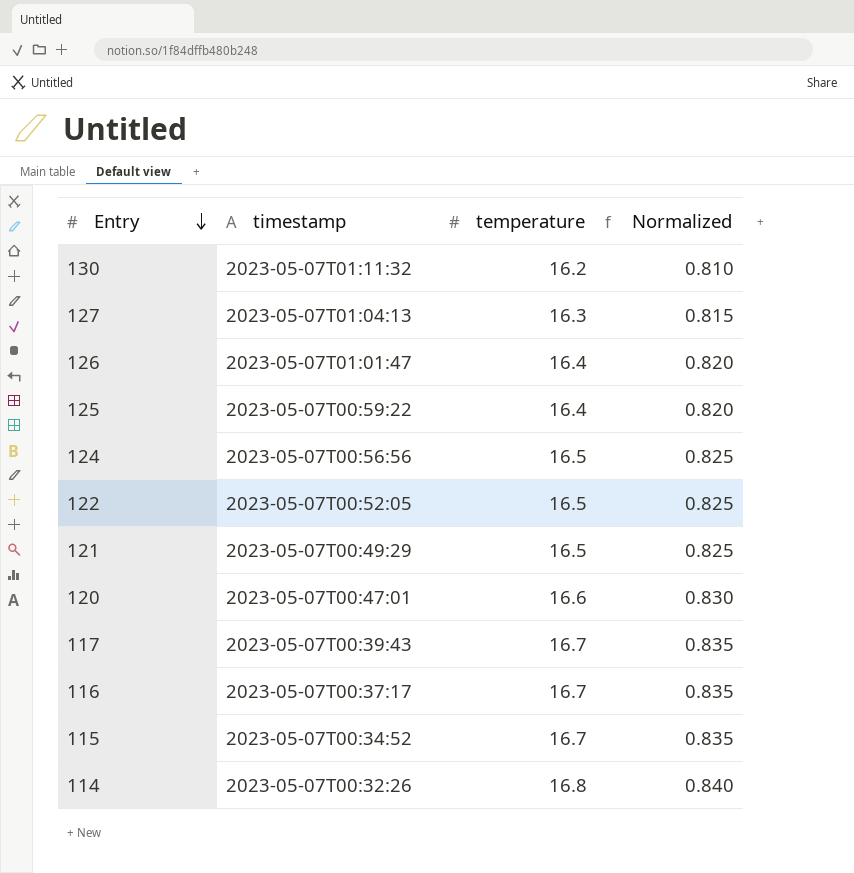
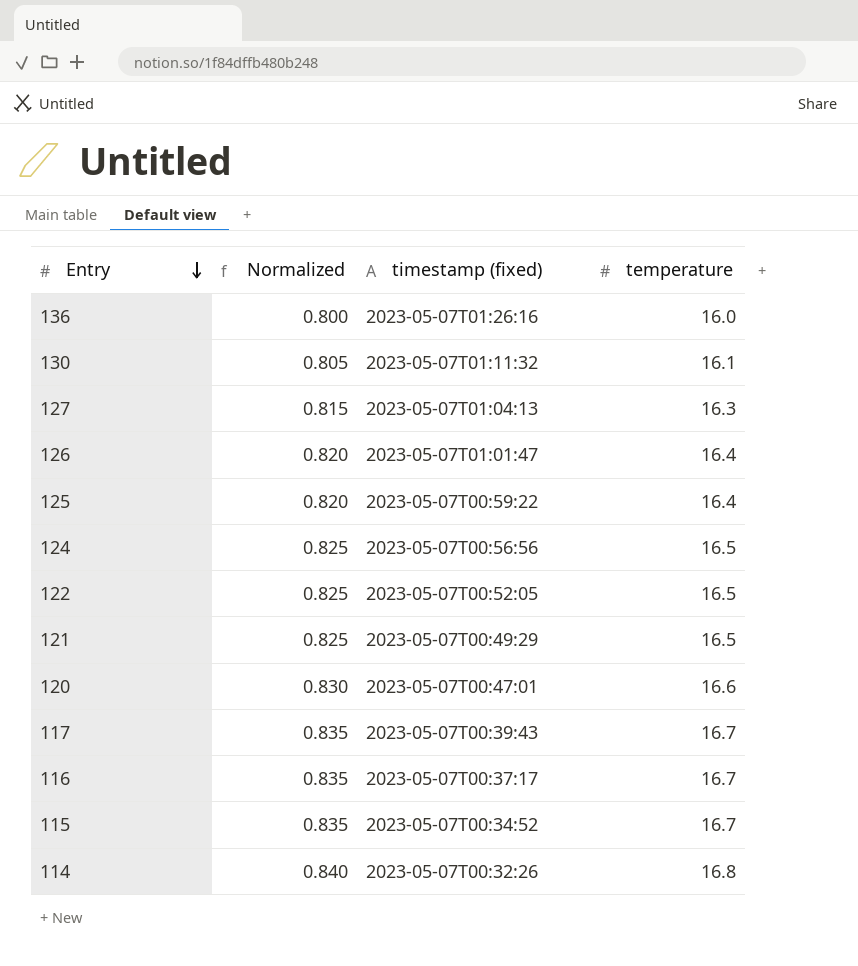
column Normalized | position: 4 -> 2
column name: timestamp -> timestamp (fixed)
row 136: none -> 0.800 | 2023-05-07T01:26:16 | 16.0
130 | Normalized: 0.810 -> 0.805
130 | temperature: 16.2 -> 16.1

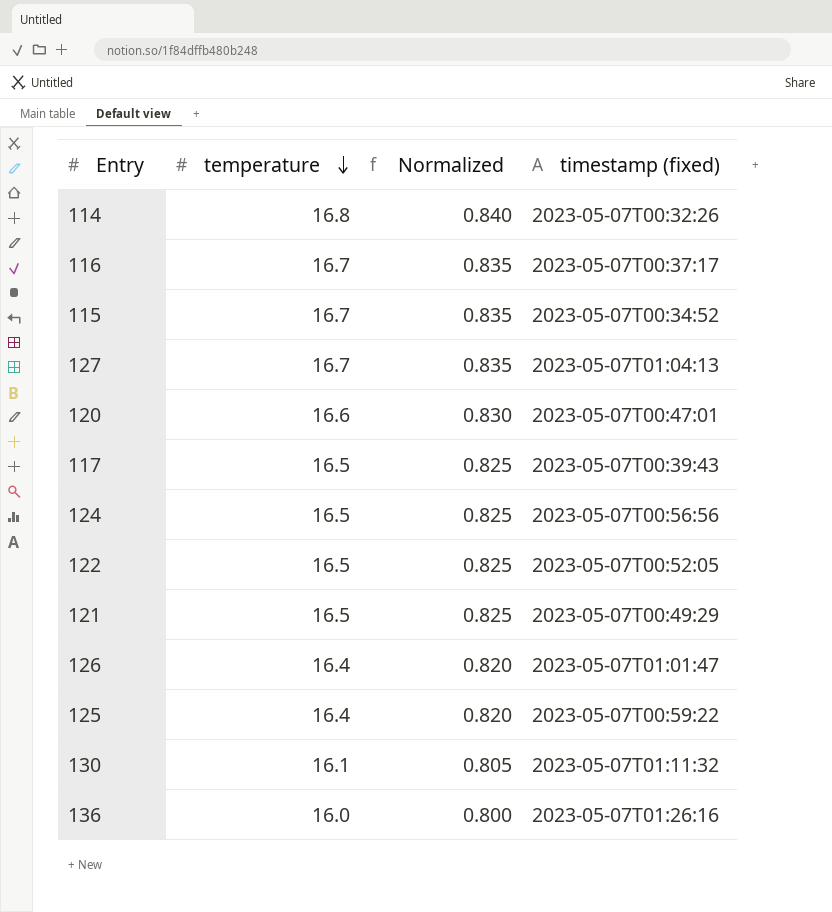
row order: Entry descending -> temperature descending
column temperature | position: 4 -> 2
127 | temperature: 16.3 -> 16.7
127 | Normalized: 0.815 -> 0.835
117 | temperature: 16.7 -> 16.5
117 | Normalized: 0.835 -> 0.825

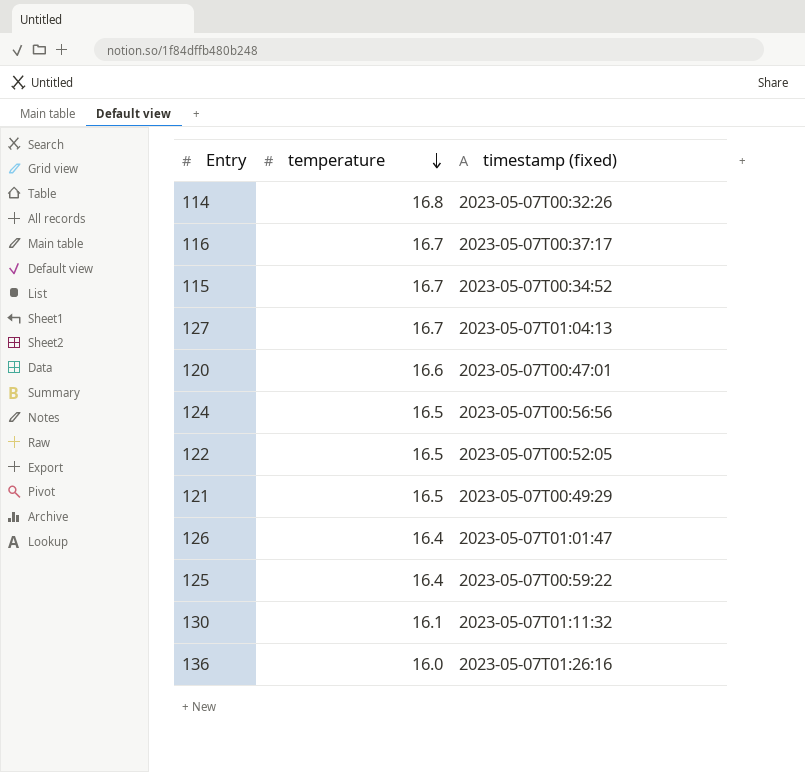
column Normalized | formula: [temperature] * 0.05 -> none
row 117: 16.5 | 0.825 | 2023-05-07T00:39:43 -> none

